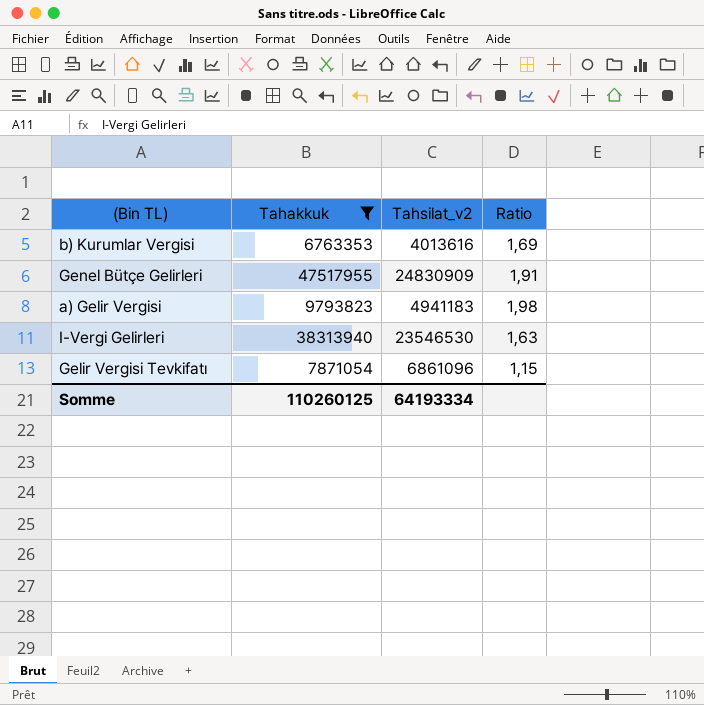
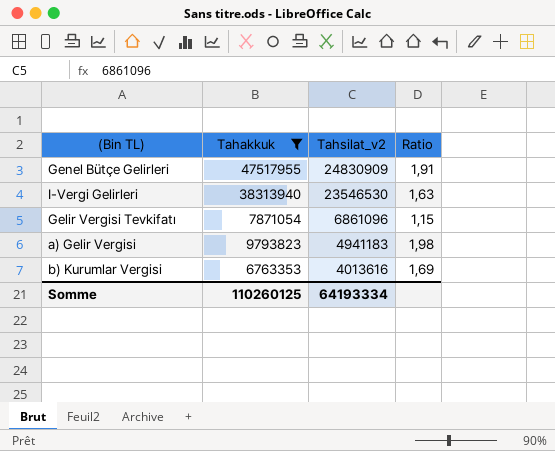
row order: none -> Tahsilat_v2 descending

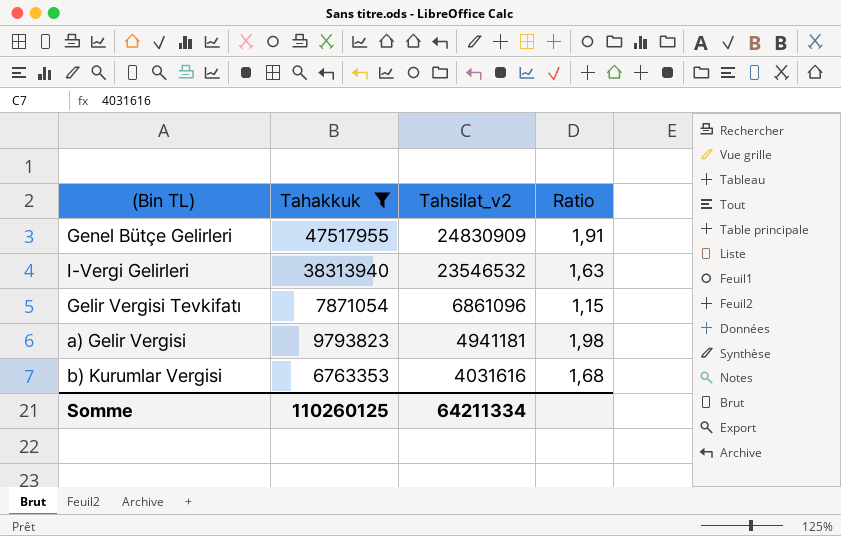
I-Vergi Gelirleri | Tahsilat_v2: 23546530 -> 23546532
a) Gelir Vergisi | Tahsilat_v2: 4941183 -> 4941181
b) Kurumlar Vergisi | Tahsilat_v2: 4013616 -> 4031616
b) Kurumlar Vergisi | Ratio: 1,69 -> 1,68
Somme | Tahsilat_v2: 64193334 -> 64211334

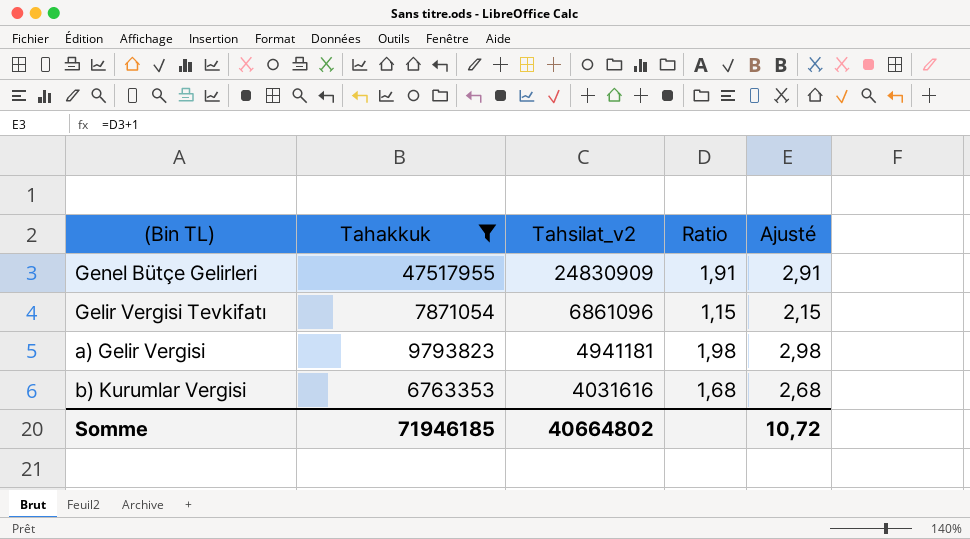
column Ajusté | formula: none -> [Ratio] + 1
row I-Vergi Gelirleri: 38313940 | 23546532 | 1,63 -> none
Somme | Tahakkuk: 110260125 -> 71946185
Somme | Tahsilat_v2: 64211334 -> 40664802

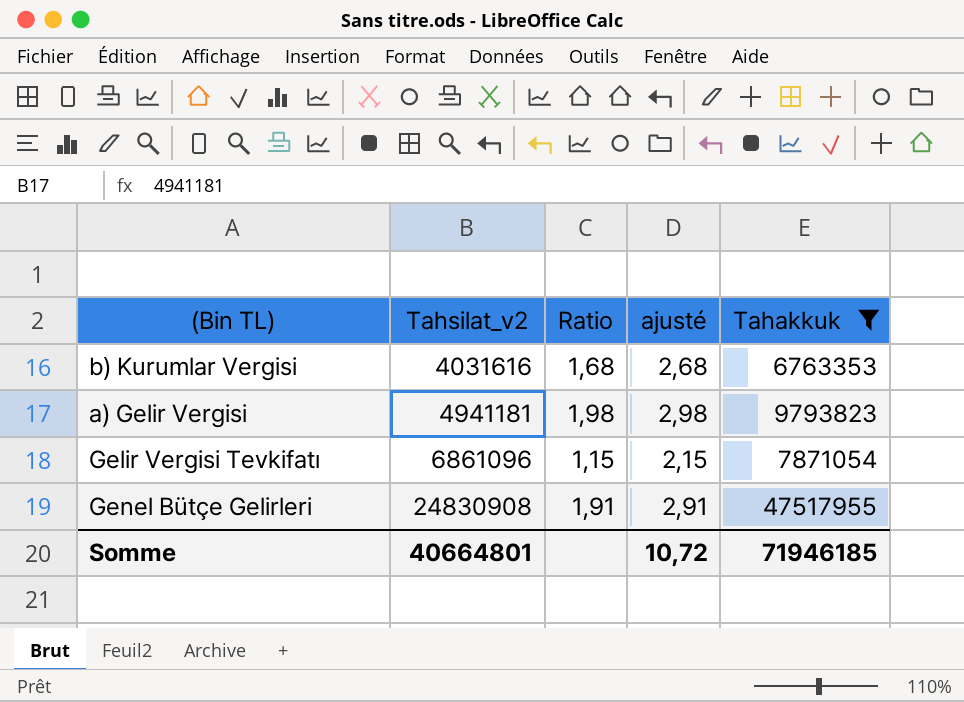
row order: Tahsilat_v2 descending -> Tahsilat_v2 ascending
column name: Ajusté -> ajusté
column Tahakkuk | position: 2 -> 5
Genel Bütçe Gelirleri | Tahsilat_v2: 24830909 -> 24830908
Somme | Tahsilat_v2: 40664802 -> 40664801

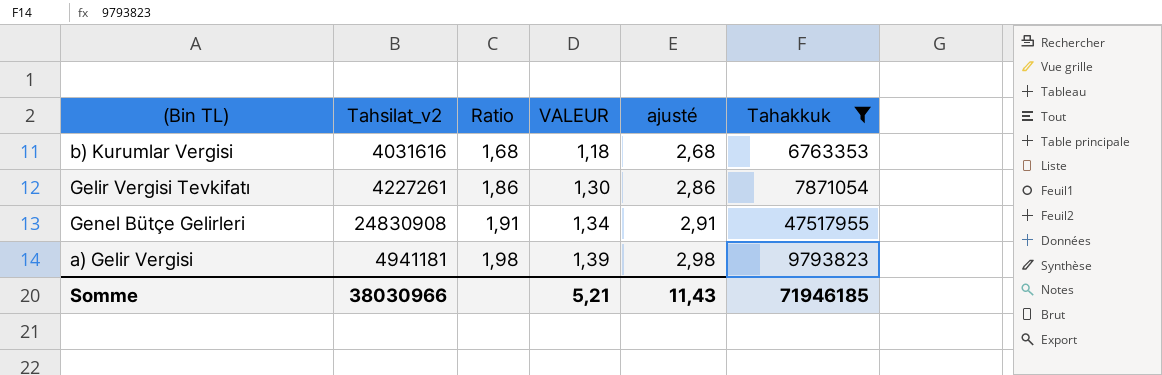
row order: Tahsilat_v2 ascending -> Ratio ascending
column VALEUR | formula: none -> [Ratio] * 0,7
Gelir Vergisi Tevkifatı | Tahsilat_v2: 6861096 -> 4227261
Gelir Vergisi Tevkifatı | Ratio: 1,15 -> 1,86
Gelir Vergisi Tevkifatı | ajusté: 2,15 -> 2,86
Somme | Tahsilat_v2: 40664801 -> 38030966
Somme | ajusté: 10,72 -> 11,43

